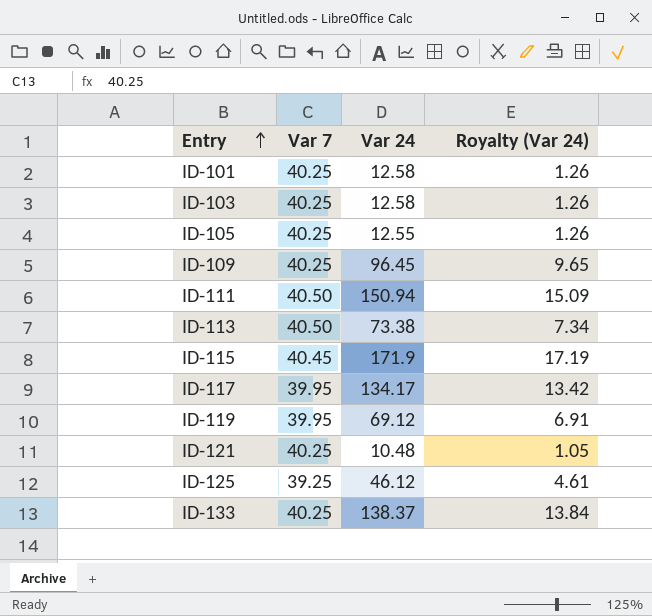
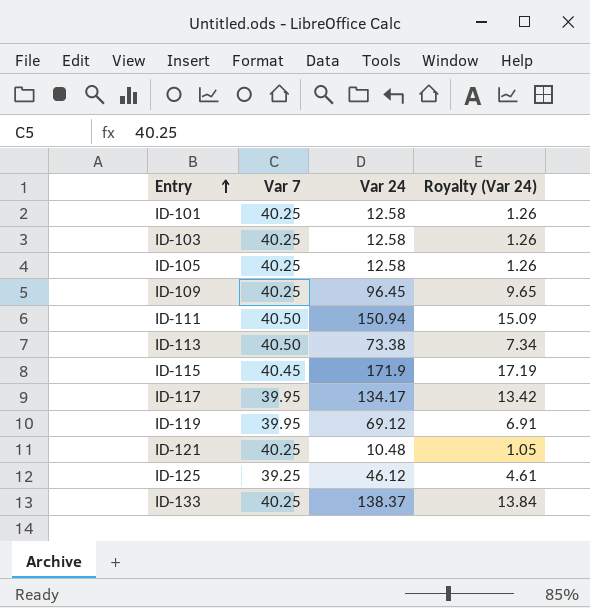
ID-105 | Var 24: 12.55 -> 12.58

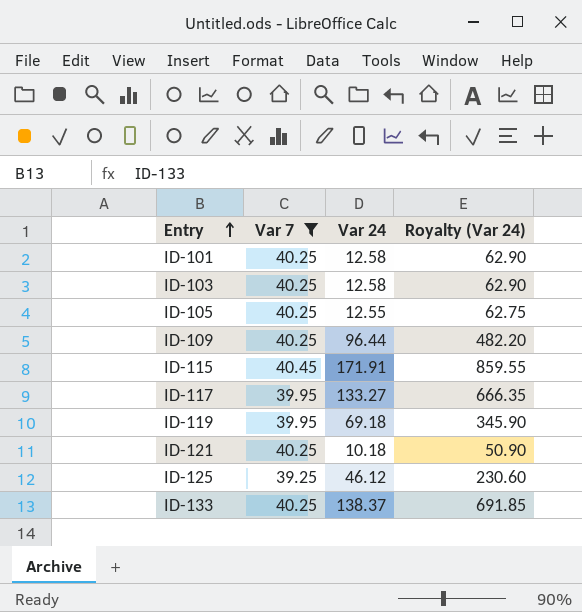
filter: none -> Var 7 != 40.50
column Royalty (Var 24) | formula: [Var 24] * 0.1 -> [Var 24] * 5
ID-105 | Var 24: 12.58 -> 12.55
ID-109 | Var 24: 96.45 -> 96.44
ID-115 | Var 24: 171.9 -> 171.91
ID-117 | Var 24: 134.17 -> 133.27
ID-119 | Var 24: 69.12 -> 69.18
ID-121 | Var 24: 10.48 -> 10.18

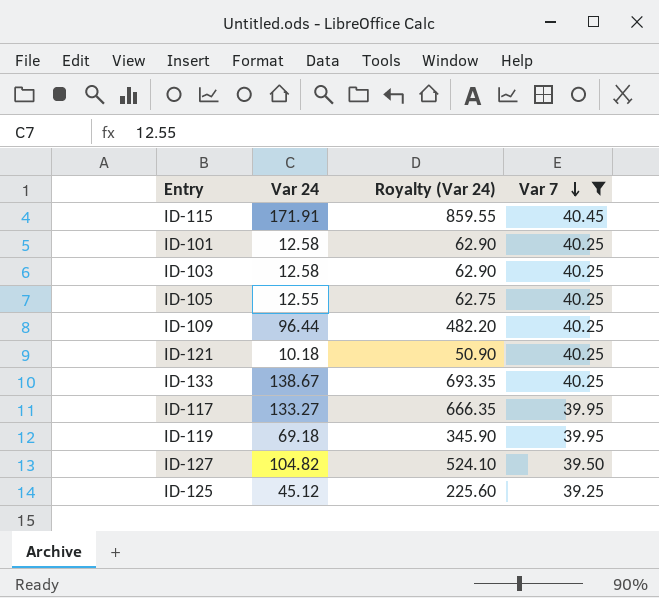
row order: Entry ascending -> Var 7 descending
column Var 7 | position: 2 -> 4
ID-133 | Var 24: 138.37 -> 138.67
ID-133 | Royalty (Var 24): 691.85 -> 693.35
row ID-127: none -> 104.82 | 524.10 | 39.50
ID-125 | Var 24: 46.12 -> 45.12
ID-125 | Royalty (Var 24): 230.60 -> 225.60

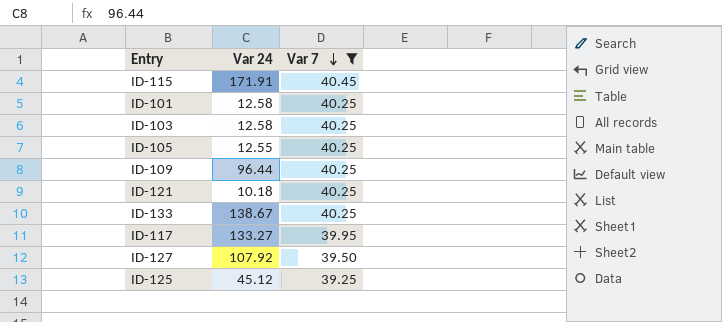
column Royalty (Var 24) | formula: [Var 24] * 5 -> none
row ID-119: 69.18 | 345.90 | 39.95 -> none
ID-127 | Var 24: 104.82 -> 107.92

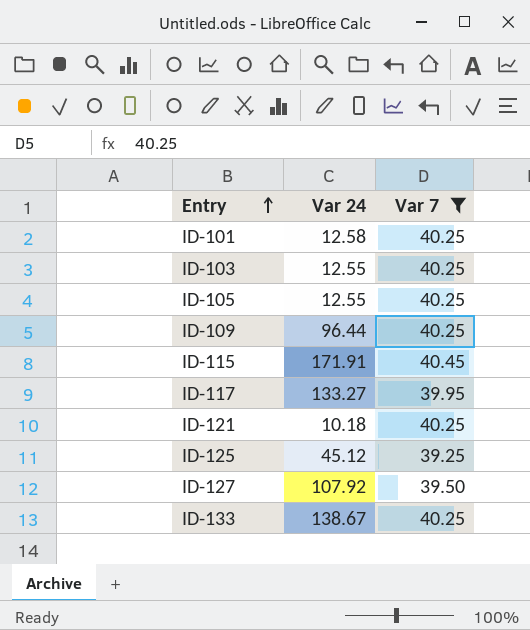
row order: Var 7 descending -> Entry ascending
ID-103 | Var 24: 12.58 -> 12.55

